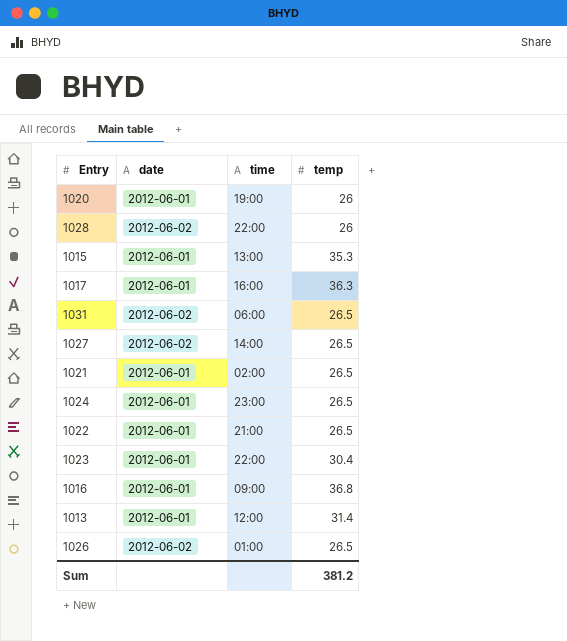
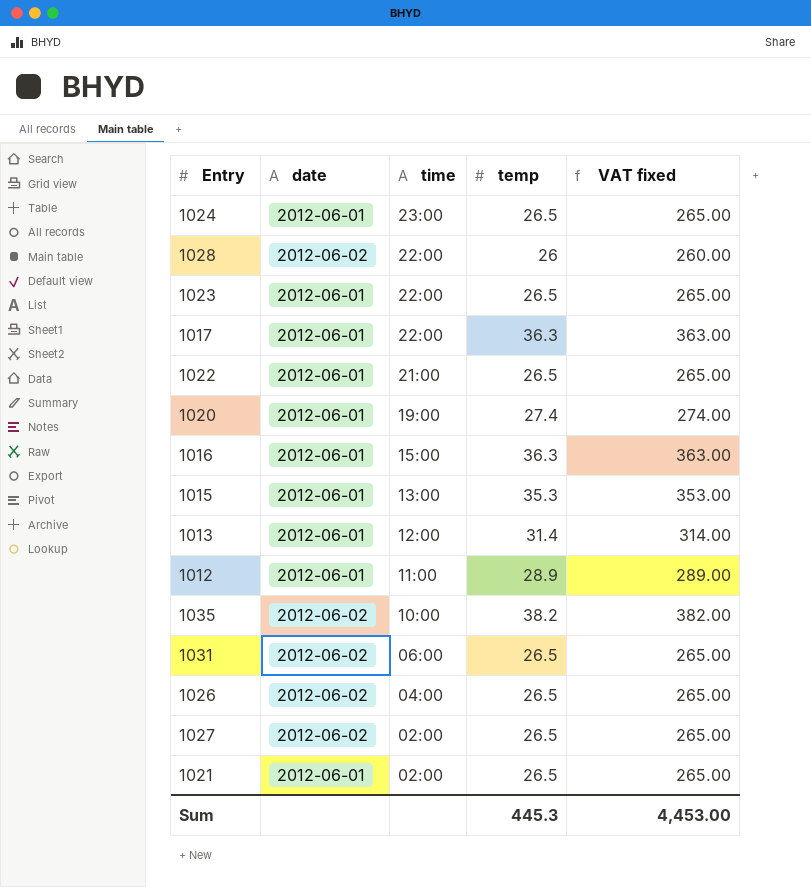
row order: none -> time descending
column VAT fixed | formula: none -> [temp] * 10
1023 | temp: 30.4 -> 26.5
1017 | time: 16:00 -> 22:00
1020 | temp: 26 -> 27.4
1016 | time: 09:00 -> 15:00
1016 | temp: 36.8 -> 36.3
row 1012: none -> 2012-06-01 | 11:00 | 28.9 | 289.00
row 1035: none -> 2012-06-02 | 10:00 | 38.2 | 382.00
1026 | time: 01:00 -> 04:00
1027 | time: 14:00 -> 02:00
Sum | temp: 381.2 -> 445.3

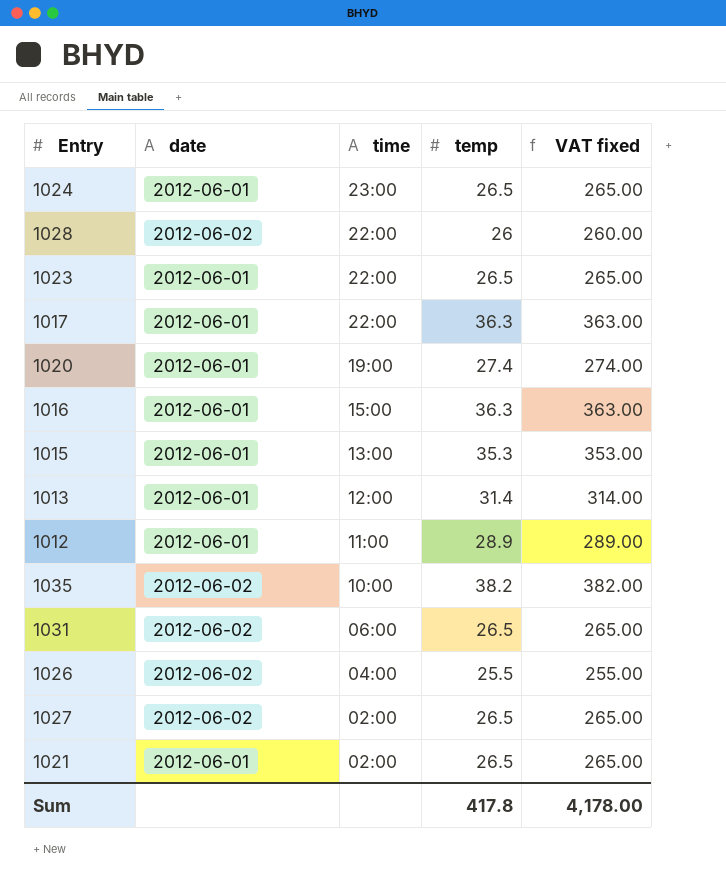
row 1022: 2012-06-01 | 21:00 | 26.5 | 265.00 -> none
1026 | temp: 26.5 -> 25.5
1026 | VAT fixed: 265.00 -> 255.00
Sum | temp: 445.3 -> 417.8
Sum | VAT fixed: 4,453.00 -> 4,178.00

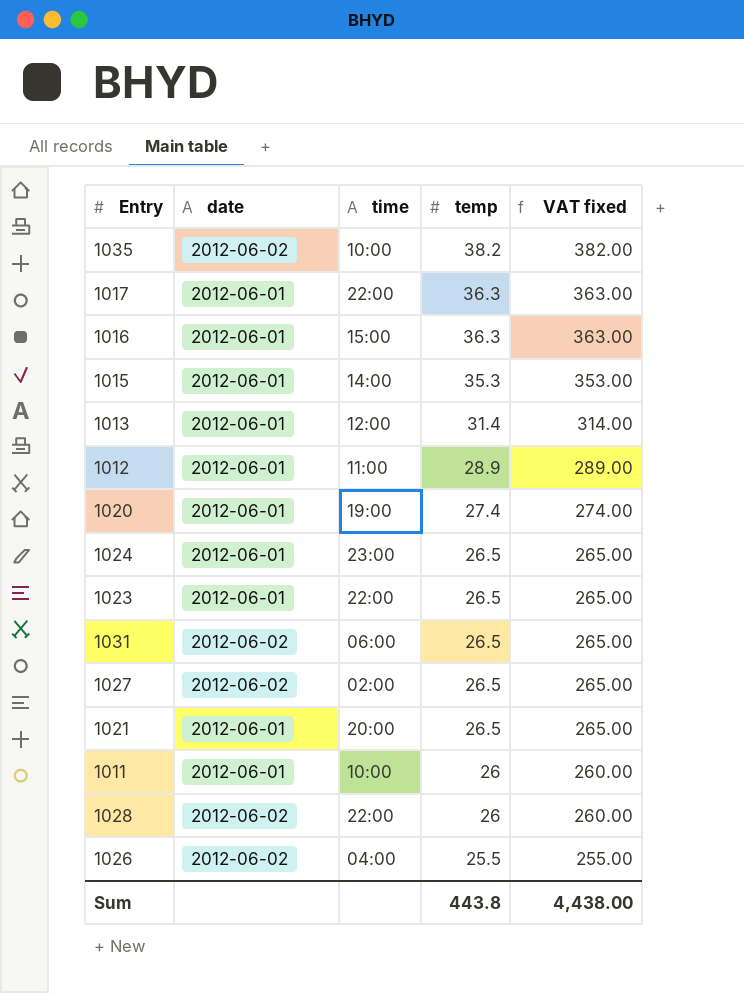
row order: time descending -> temp descending
1015 | time: 13:00 -> 14:00
1021 | time: 02:00 -> 20:00
row 1011: none -> 2012-06-01 | 10:00 | 26 | 260.00
Sum | temp: 417.8 -> 443.8
Sum | VAT fixed: 4,178.00 -> 4,438.00

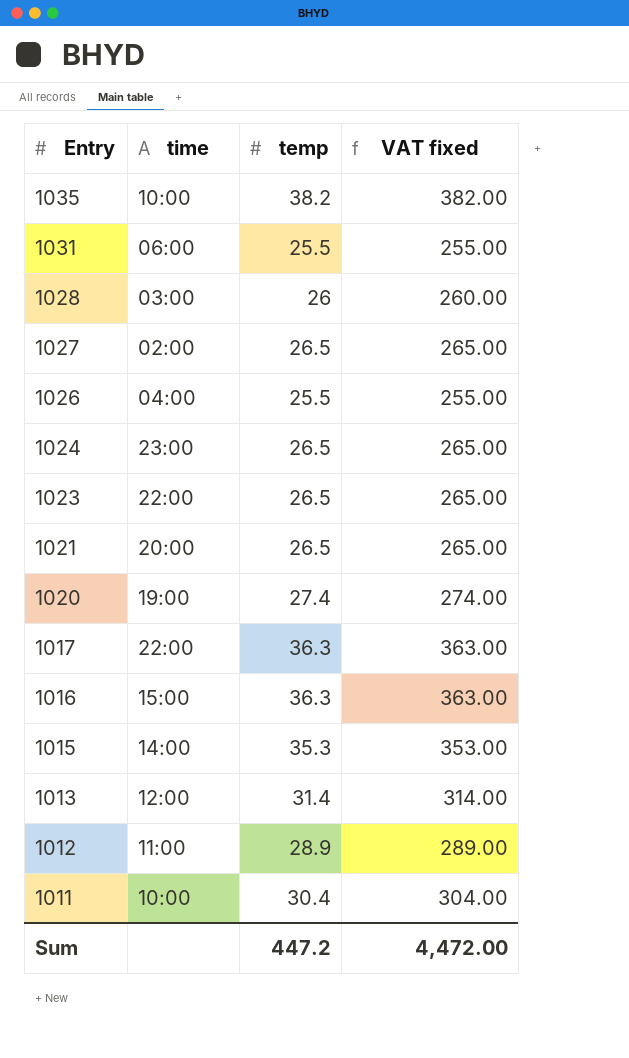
row order: temp descending -> Entry descending
column date | position: 2 -> none
1031 | temp: 26.5 -> 25.5
1031 | VAT fixed: 265.00 -> 255.00
1028 | time: 22:00 -> 03:00
1011 | temp: 26 -> 30.4
1011 | VAT fixed: 260.00 -> 304.00
Sum | temp: 443.8 -> 447.2
Sum | VAT fixed: 4,438.00 -> 4,472.00

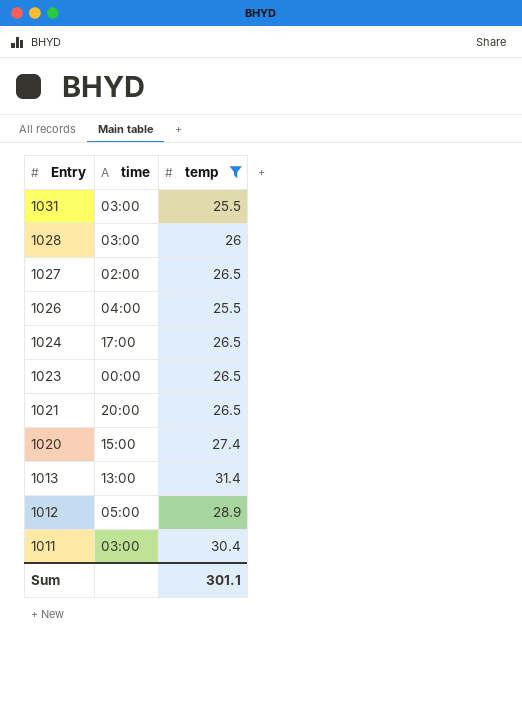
filter: none -> temp <= 31.4
column VAT fixed | formula: [temp] * 10 -> none
1031 | time: 06:00 -> 03:00
1024 | time: 23:00 -> 17:00
1023 | time: 22:00 -> 00:00
1020 | time: 19:00 -> 15:00
1013 | time: 12:00 -> 13:00
1012 | time: 11:00 -> 05:00
1011 | time: 10:00 -> 03:00
Sum | temp: 447.2 -> 301.1

